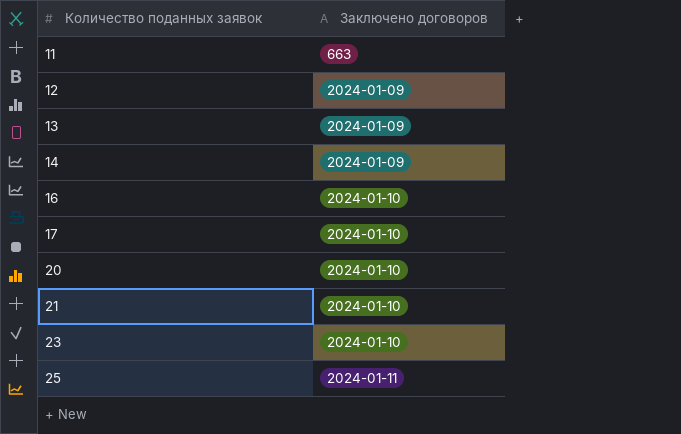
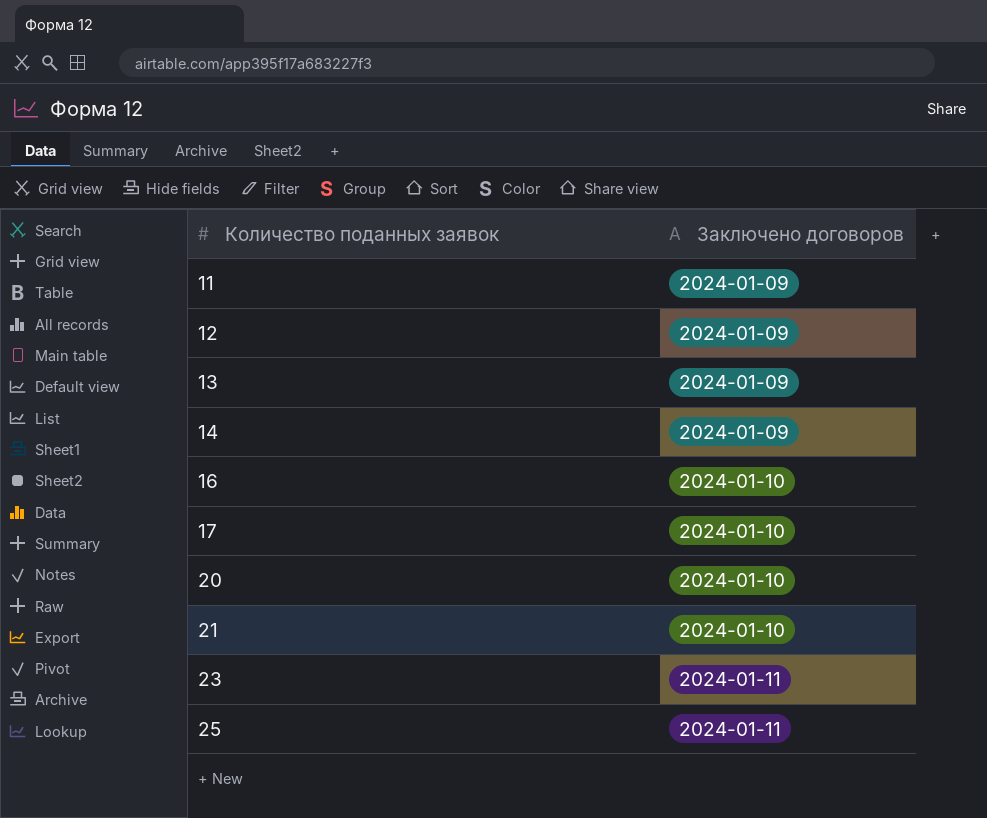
11 | Заключено договоров: 663 -> 2024-01-09
23 | Заключено договоров: 2024-01-10 -> 2024-01-11

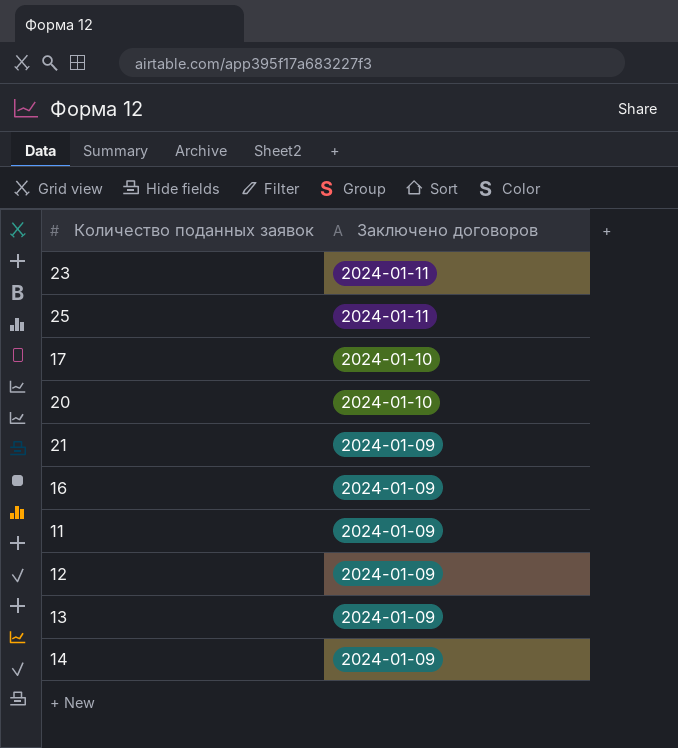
row order: Количество поданных заявок ascending -> Заключено договоров descending
21 | Заключено договоров: 2024-01-10 -> 2024-01-09
16 | Заключено договоров: 2024-01-10 -> 2024-01-09

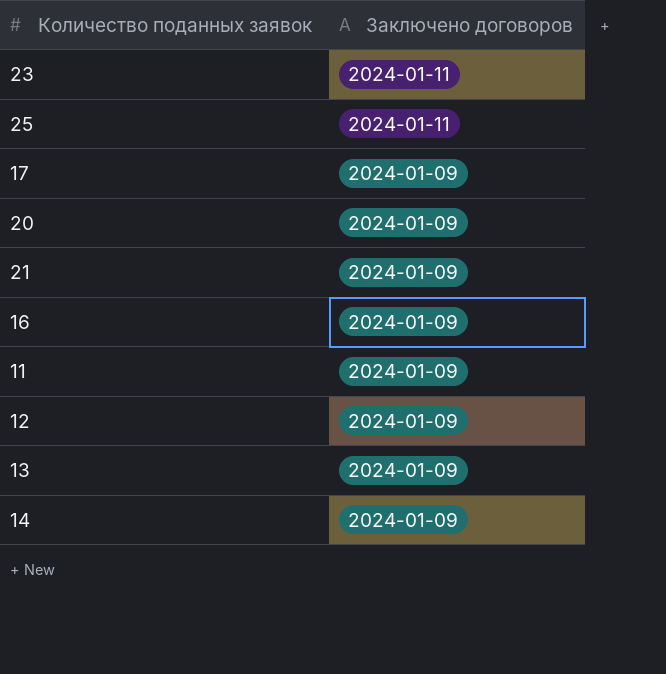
17 | Заключено договоров: 2024-01-10 -> 2024-01-09
20 | Заключено договоров: 2024-01-10 -> 2024-01-09

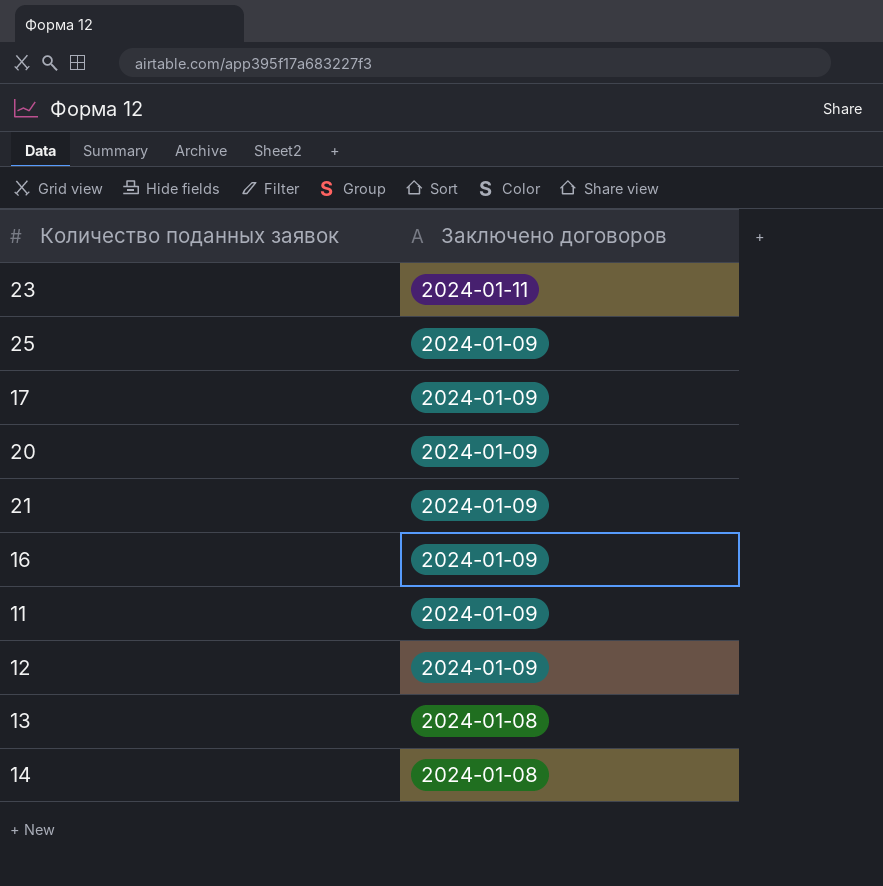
25 | Заключено договоров: 2024-01-11 -> 2024-01-09
13 | Заключено договоров: 2024-01-09 -> 2024-01-08
14 | Заключено договоров: 2024-01-09 -> 2024-01-08

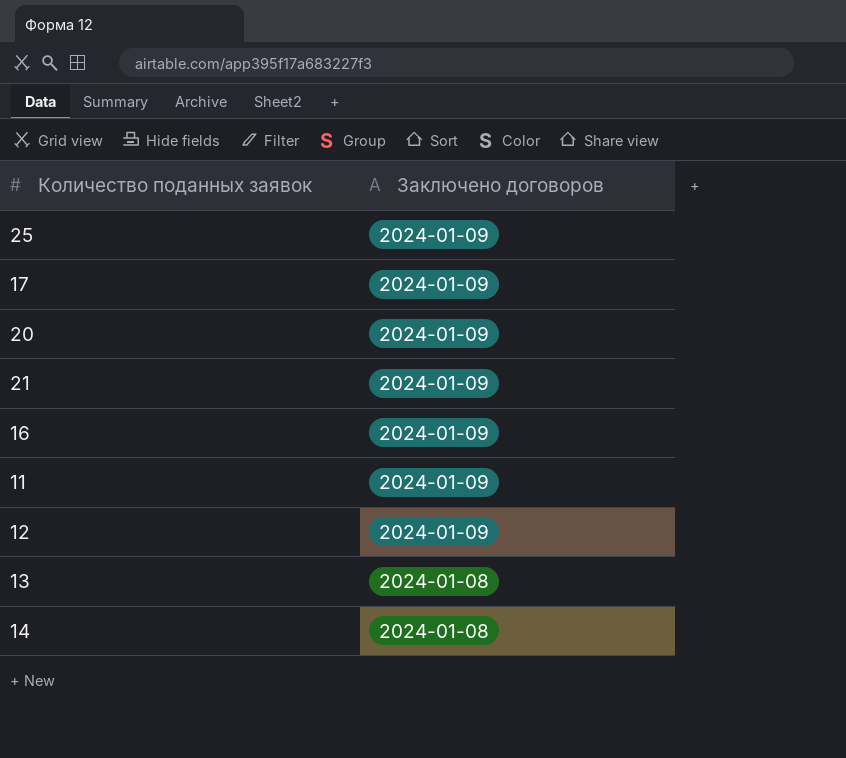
row 23: 2024-01-11 -> none

